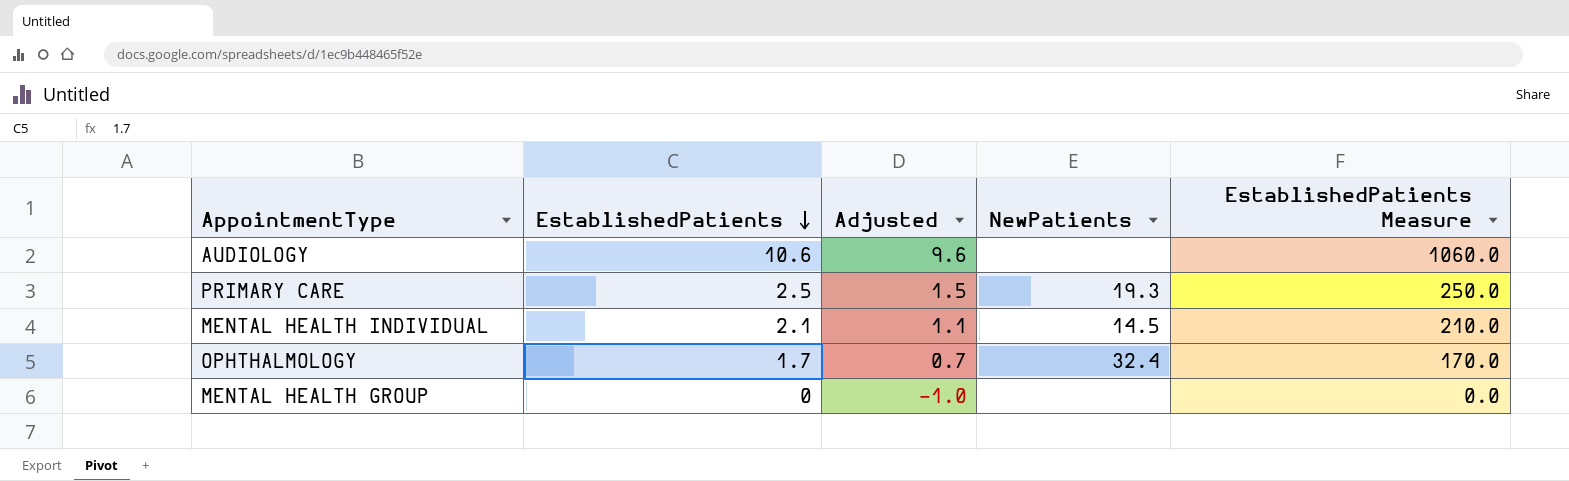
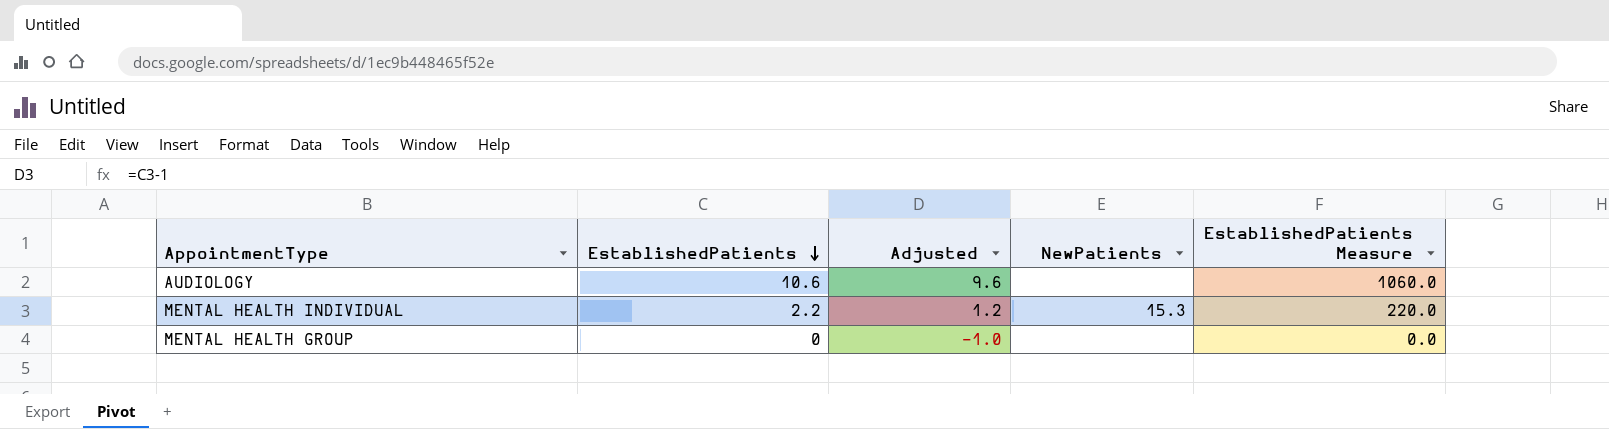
row PRIMARY CARE: 2.5 | 1.5 | 19.3 | 250.0 -> none
row OPHTHALMOLOGY: 1.7 | 0.7 | 32.4 | 170.0 -> none
MENTAL HEALTH INDIVIDUAL | EstablishedPatients: 2.1 -> 2.2
MENTAL HEALTH INDIVIDUAL | Adjusted: 1.1 -> 1.2
MENTAL HEALTH INDIVIDUAL | NewPatients: 14.5 -> 15.3
MENTAL HEALTH INDIVIDUAL | EstablishedPatients Measure: 210.0 -> 220.0

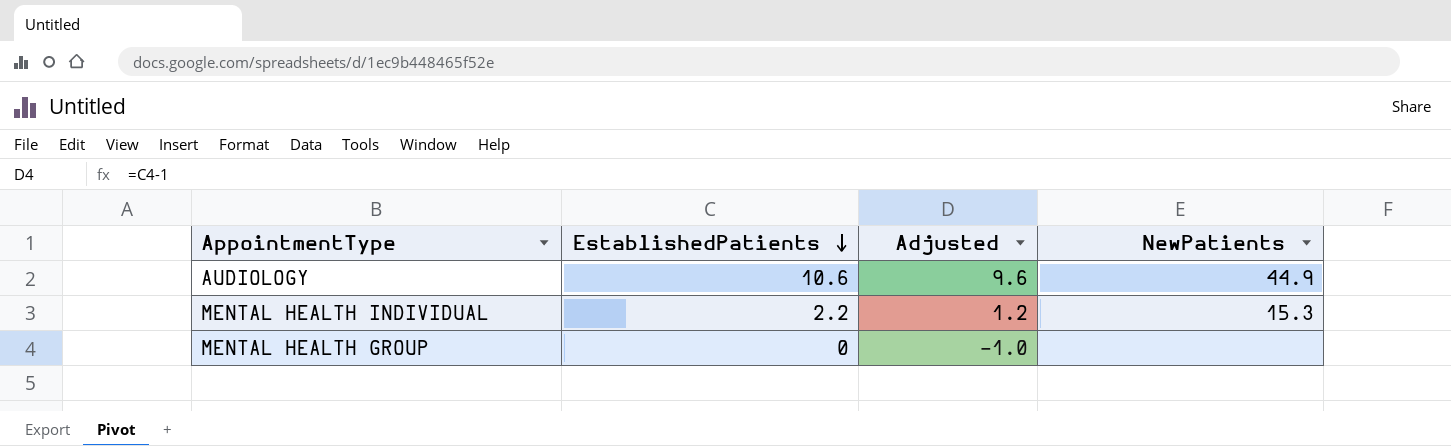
column EstablishedPatients Measure | formula: [EstablishedPatients] * 100 -> none
AUDIOLOGY | NewPatients: none -> 44.9

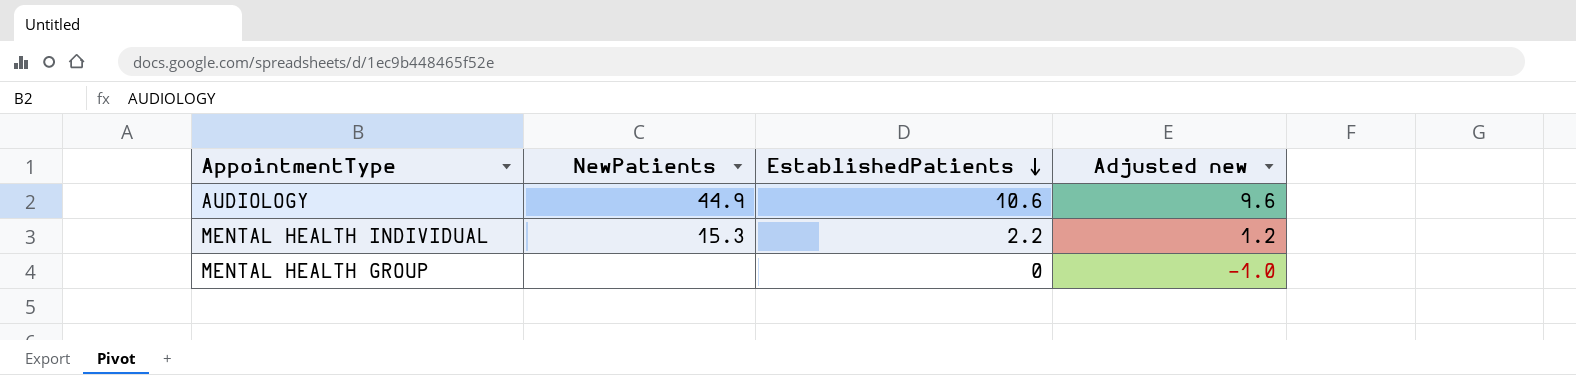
column NewPatients | position: 4 -> 2
column name: Adjusted -> Adjusted new

